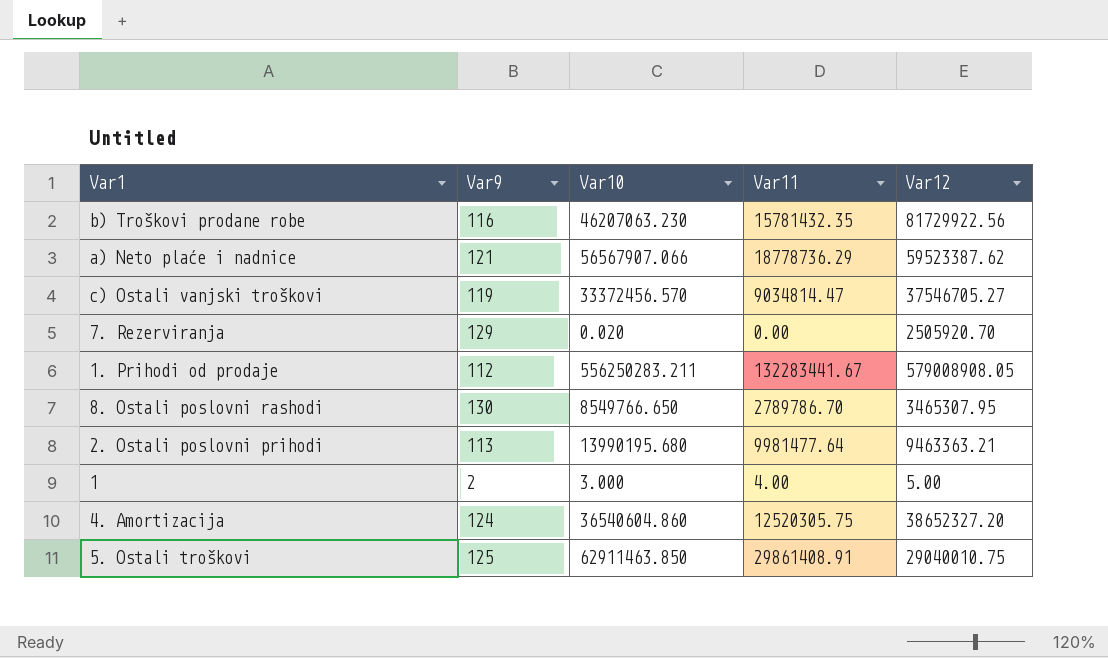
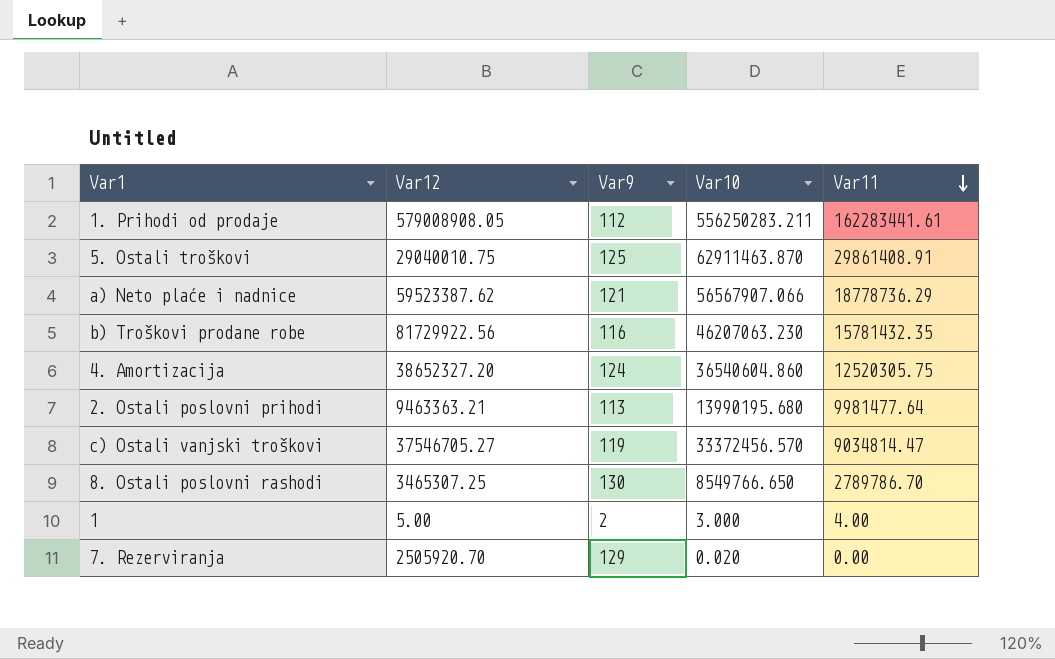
row order: none -> Var11 descending
column Var12 | position: 5 -> 2
1. Prihodi od prodaje | Var11: 132283441.67 -> 162283441.61
5. Ostali troškovi | Var10: 62911463.850 -> 62911463.870
8. Ostali poslovni rashodi | Var12: 3465307.95 -> 3465307.25

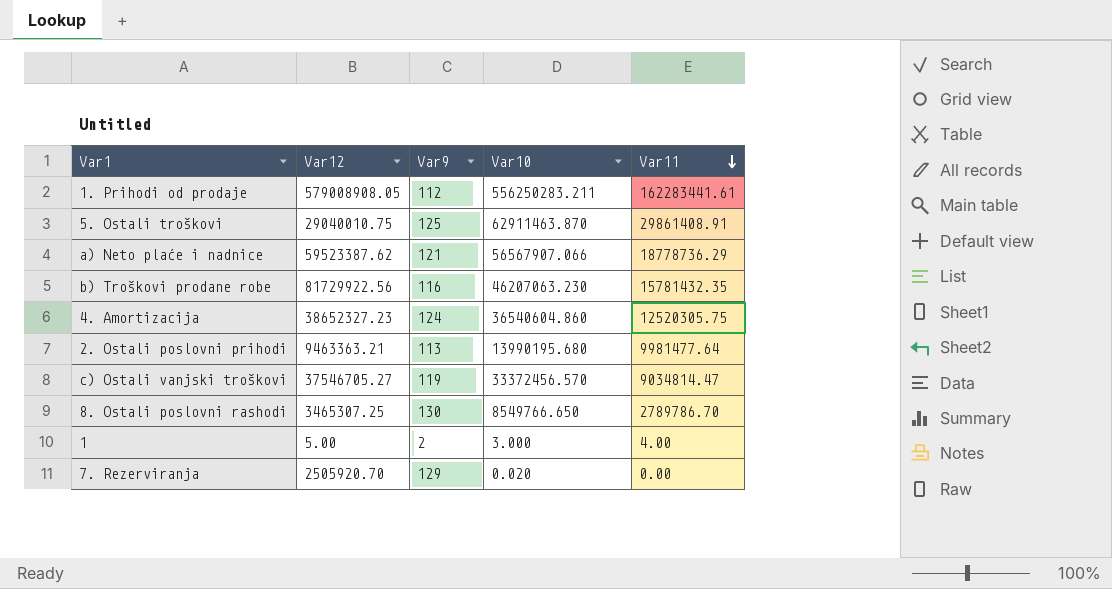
4. Amortizacija | Var12: 38652327.20 -> 38652327.23

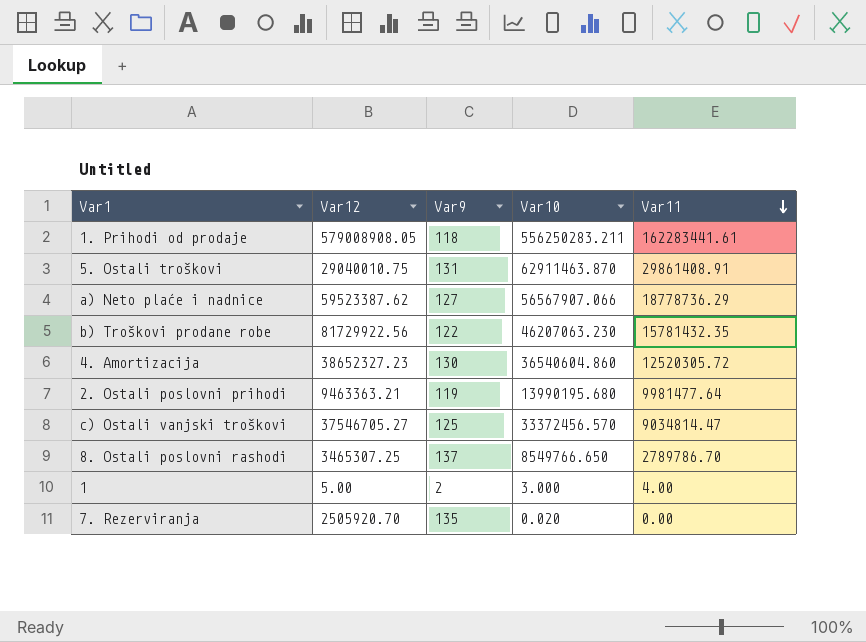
1. Prihodi od prodaje | Var9: 112 -> 118
5. Ostali troškovi | Var9: 125 -> 131
a) Neto plaće i nadnice | Var9: 121 -> 127
b) Troškovi prodane robe | Var9: 116 -> 122
4. Amortizacija | Var9: 124 -> 130
4. Amortizacija | Var11: 12520305.75 -> 12520305.72
2. Ostali poslovni prihodi | Var9: 113 -> 119
c) Ostali vanjski troškovi | Var9: 119 -> 125
8. Ostali poslovni rashodi | Var9: 130 -> 137
7. Rezerviranja | Var9: 129 -> 135

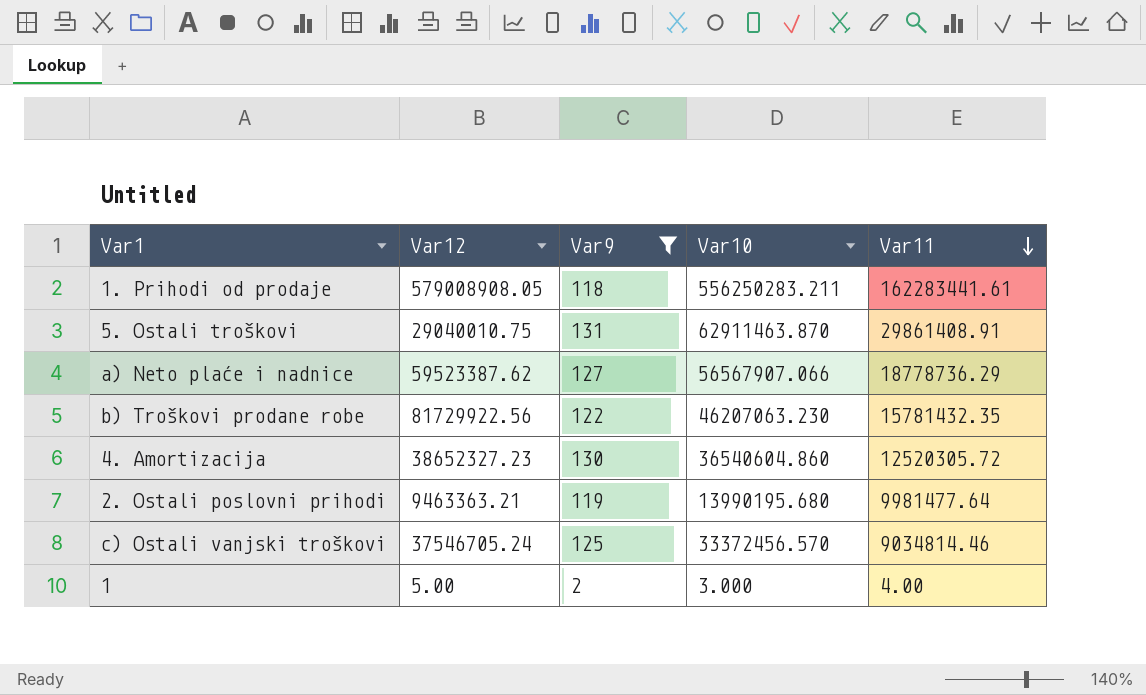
filter: none -> Var9 <= 131
c) Ostali vanjski troškovi | Var12: 37546705.27 -> 37546705.24
c) Ostali vanjski troškovi | Var11: 9034814.47 -> 9034814.46

